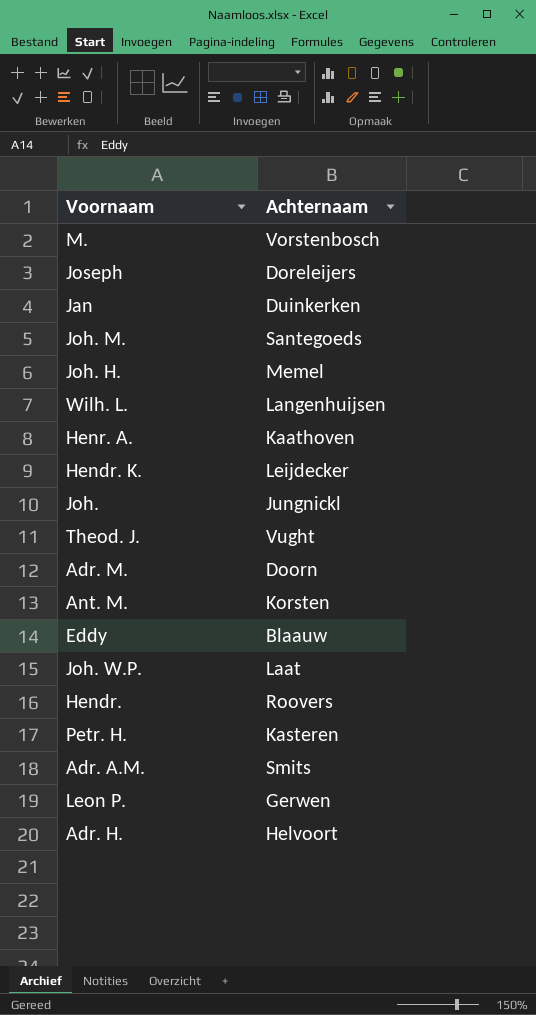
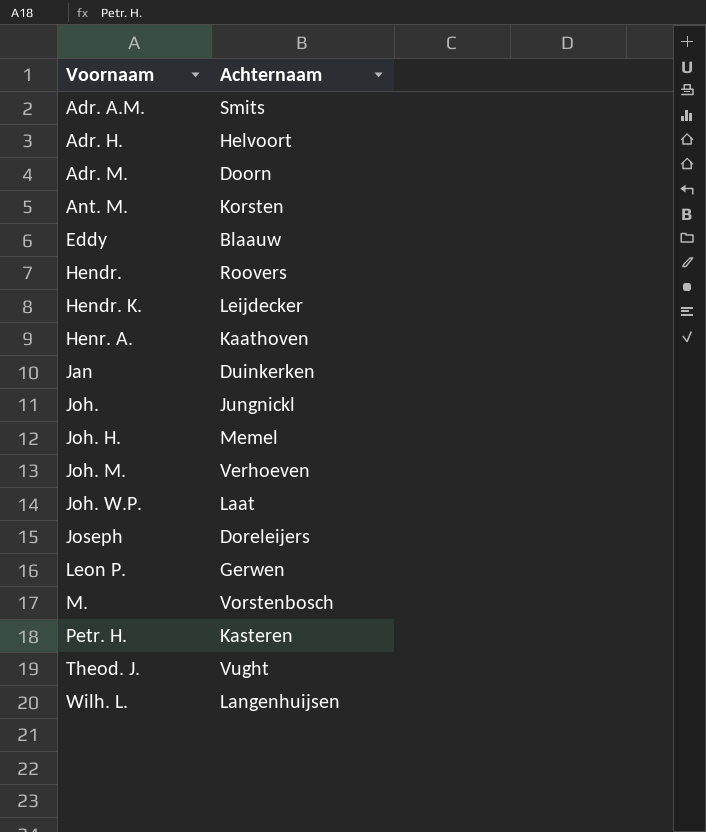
row order: none -> Voornaam ascending
Joh. M. | Achternaam: Santegoeds -> Verhoeven

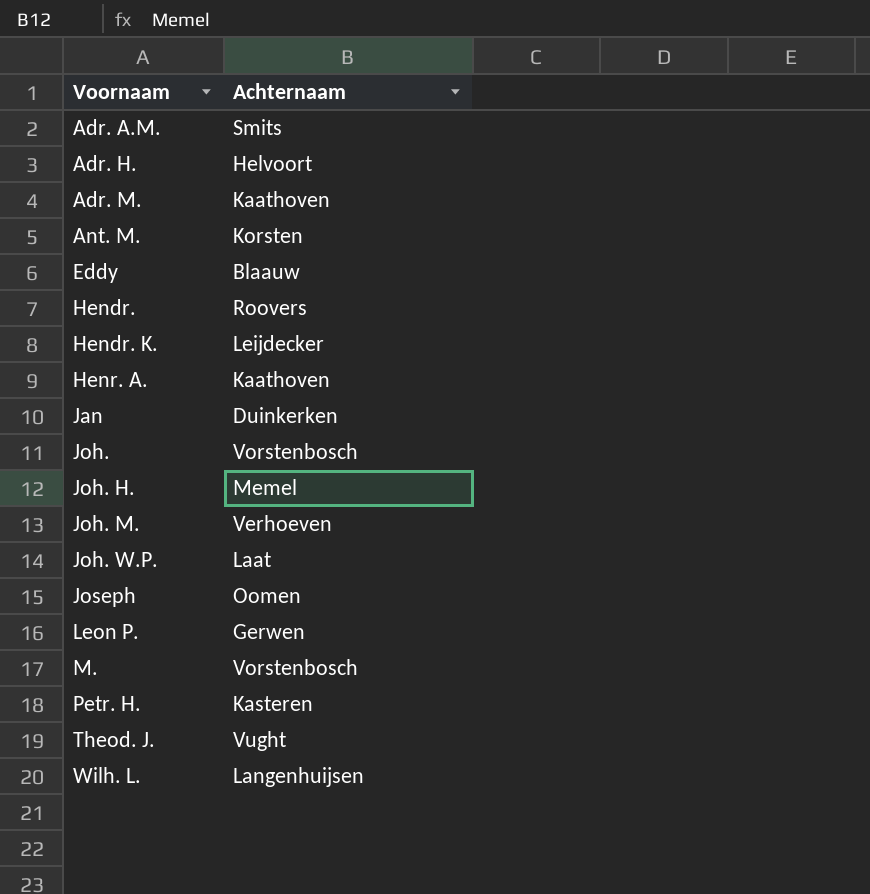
Adr. M. | Achternaam: Doorn -> Kaathoven
Joh. | Achternaam: Jungnickl -> Vorstenbosch
Joseph | Achternaam: Doreleijers -> Oomen

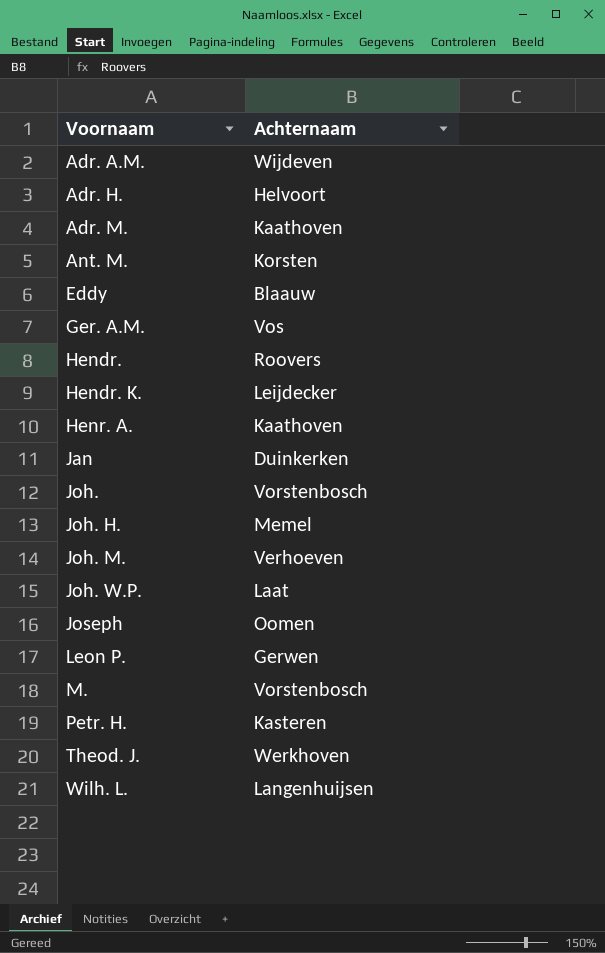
Adr. A.M. | Achternaam: Smits -> Wijdeven
row Ger. A.M.: none -> Vos
Theod. J. | Achternaam: Vught -> Werkhoven

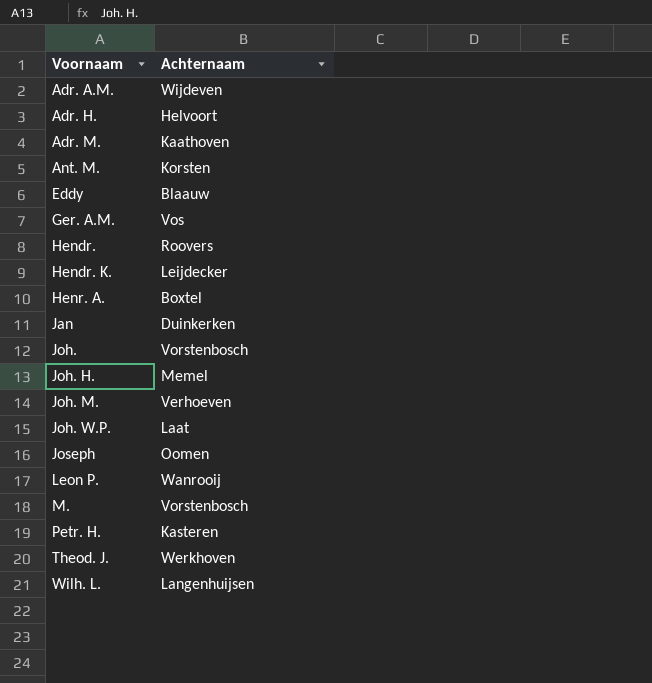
Henr. A. | Achternaam: Kaathoven -> Boxtel
Leon P. | Achternaam: Gerwen -> Wanrooij

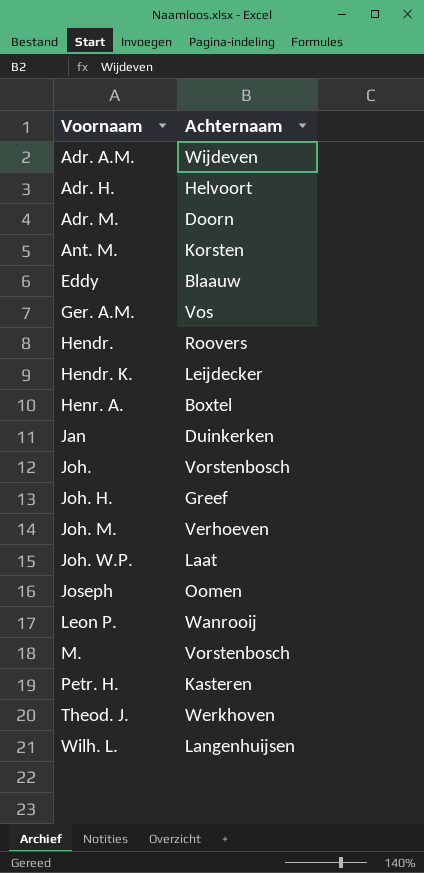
Adr. M. | Achternaam: Kaathoven -> Doorn
Joh. H. | Achternaam: Memel -> Greef

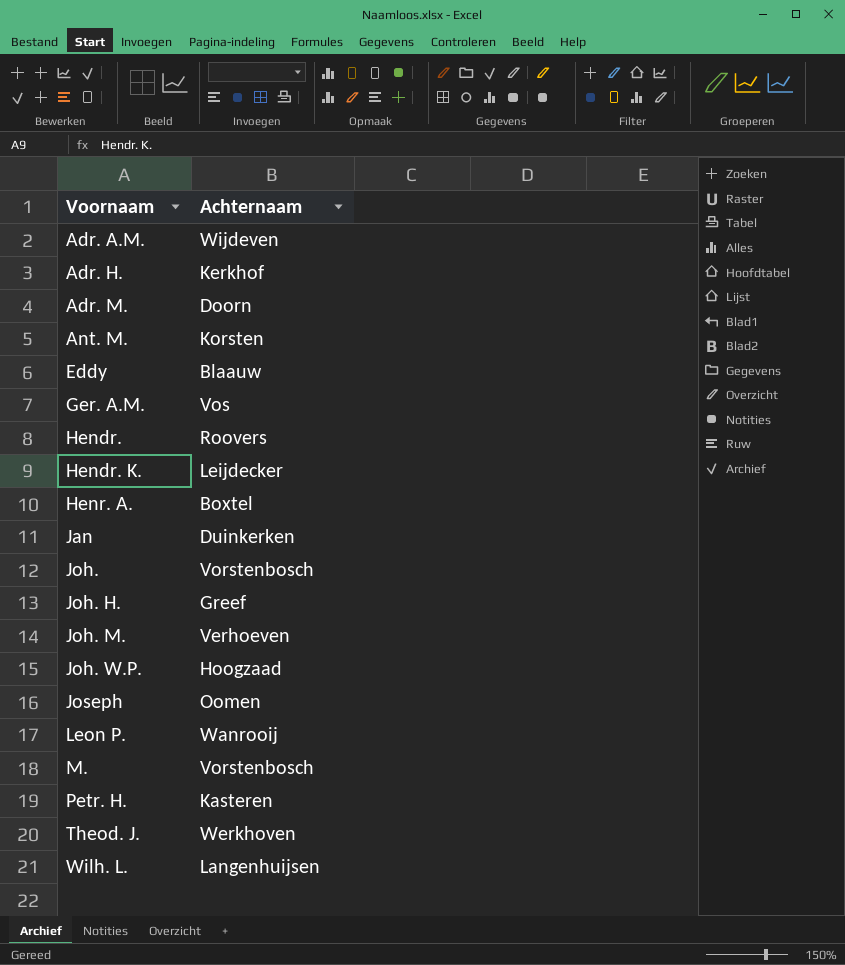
Adr. H. | Achternaam: Helvoort -> Kerkhof
Joh. W.P. | Achternaam: Laat -> Hoogzaad

